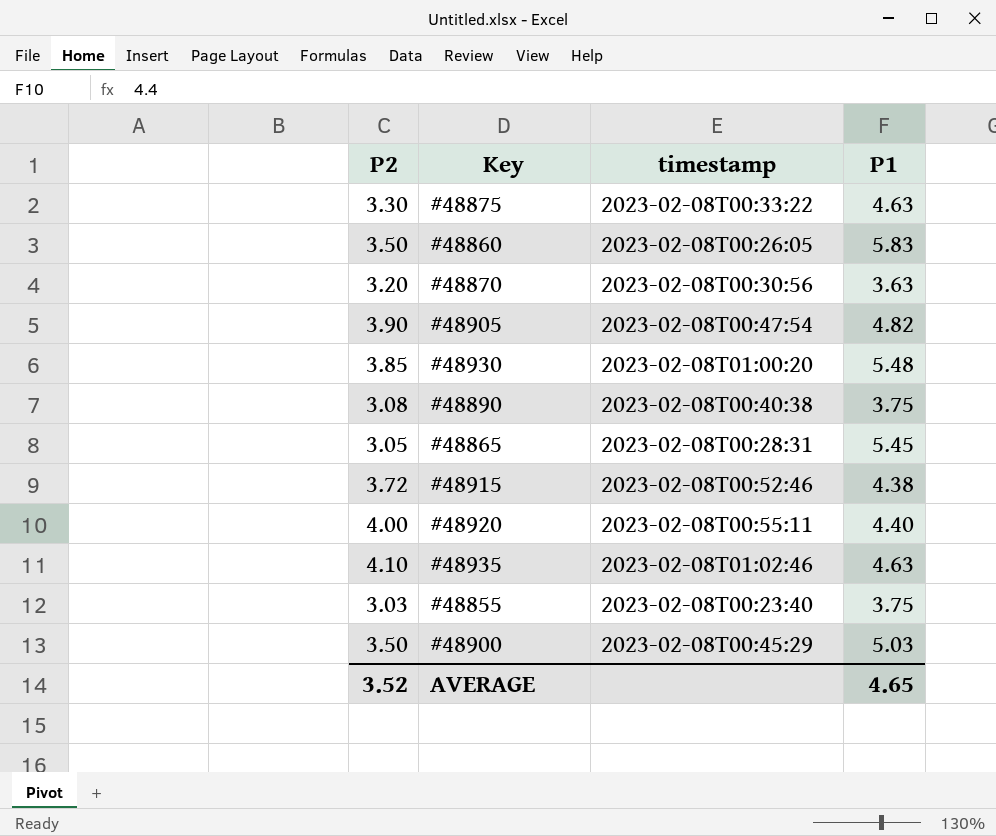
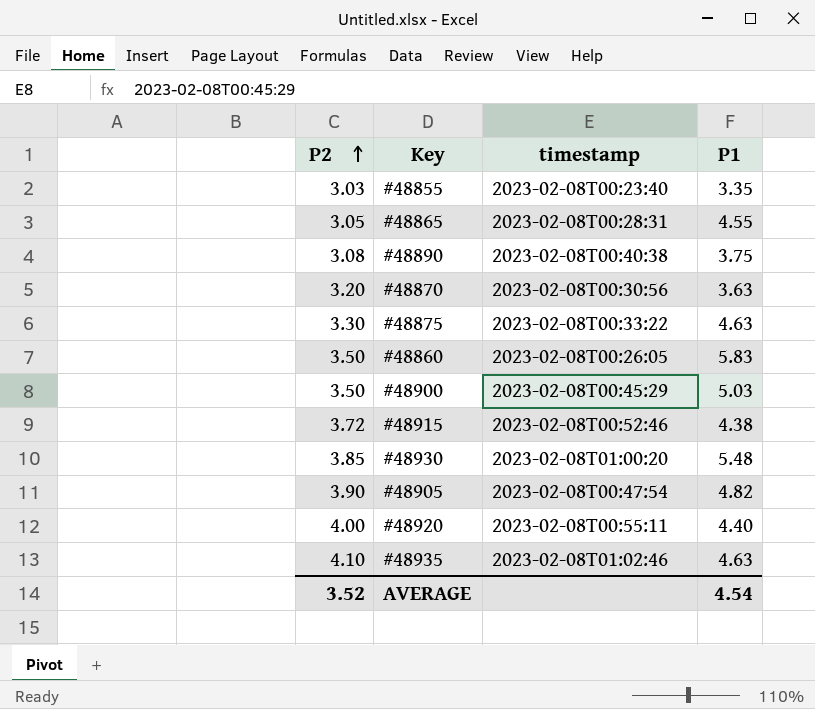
row order: none -> P2 ascending
#48855 | P1: 3.75 -> 3.35
#48865 | P1: 5.45 -> 4.55
AVERAGE | P1: 4.65 -> 4.54

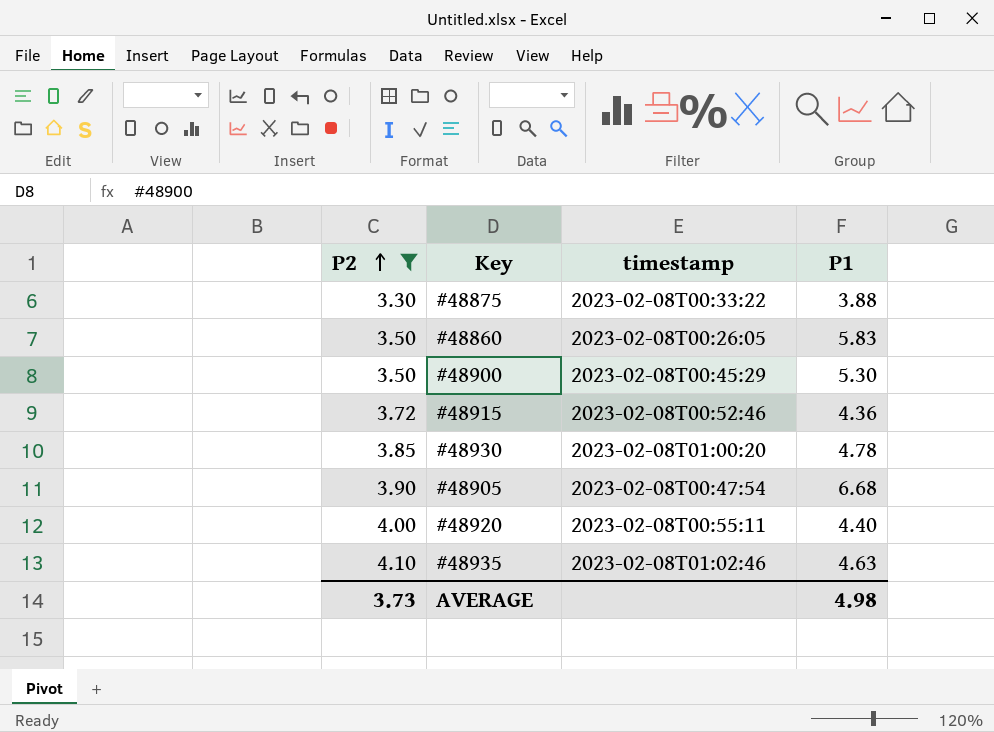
filter: none -> P2 >= 3.30
#48875 | P1: 4.63 -> 3.88
#48900 | P1: 5.03 -> 5.30
#48915 | P1: 4.38 -> 4.36
#48930 | P1: 5.48 -> 4.78
#48905 | P1: 4.82 -> 6.68
AVERAGE | P2: 3.52 -> 3.73
AVERAGE | P1: 4.54 -> 4.98

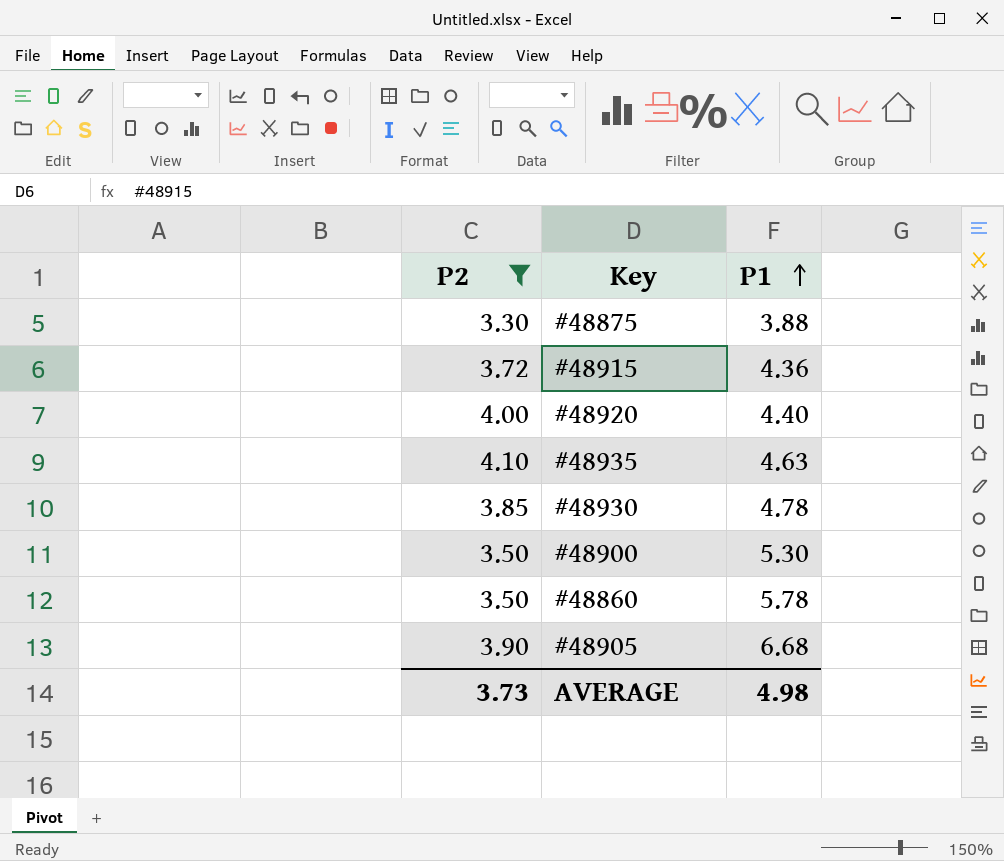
row order: P2 ascending -> P1 ascending
column timestamp | position: 3 -> none
#48860 | P1: 5.83 -> 5.78

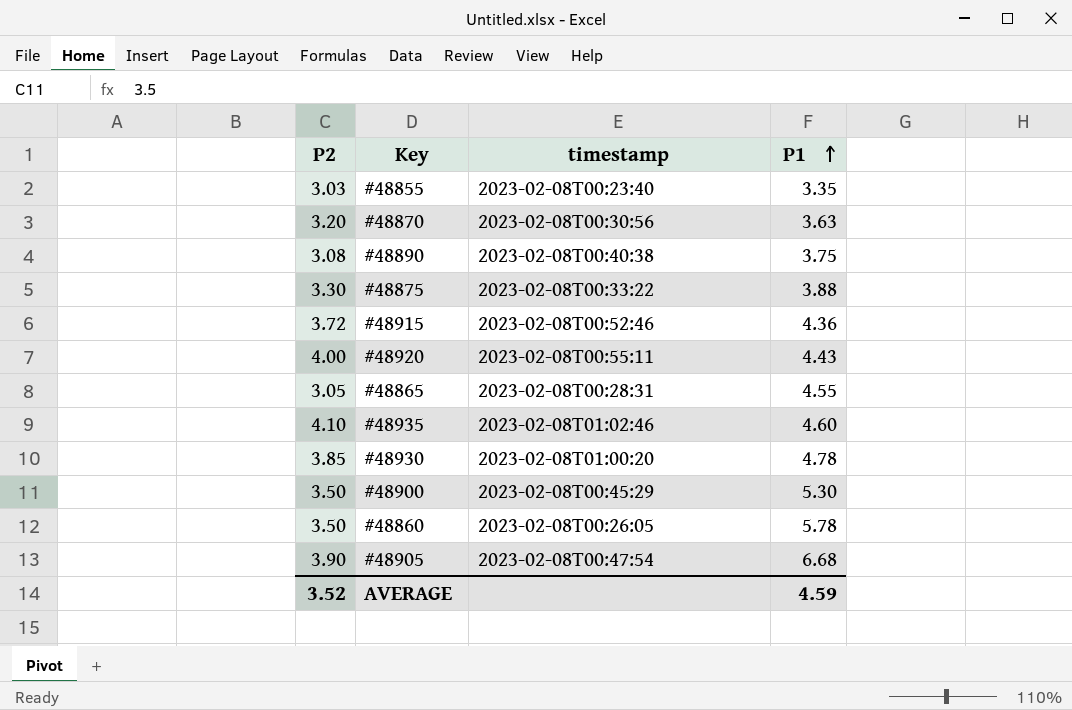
filter: P2 >= 3.30 -> none
column timestamp | position: none -> 3
#48920 | P1: 4.40 -> 4.43
#48935 | P1: 4.63 -> 4.60
AVERAGE | P2: 3.73 -> 3.52
AVERAGE | P1: 4.98 -> 4.59

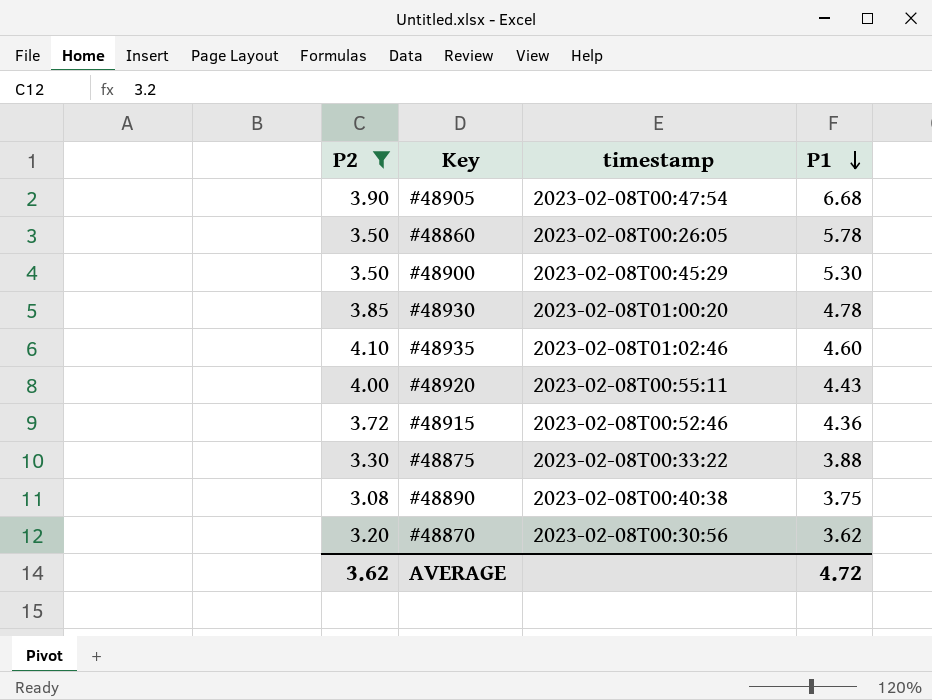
filter: none -> P2 >= 3.08
row order: P1 ascending -> P1 descending
#48870 | P1: 3.63 -> 3.62
AVERAGE | P2: 3.52 -> 3.62
AVERAGE | P1: 4.59 -> 4.72

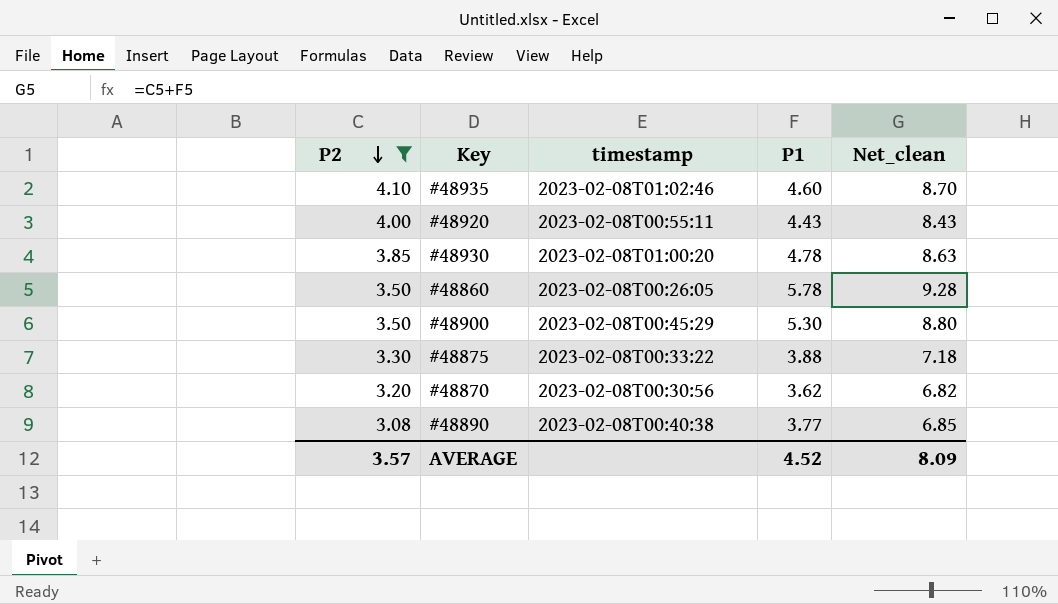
row order: P1 descending -> P2 descending
column Net_clean | formula: none -> [P2] + [P1]
row #48905: 3.90 | 2023-02-08T00:47:54 | 6.68 -> none
row #48915: 3.72 | 2023-02-08T00:52:46 | 4.36 -> none
#48890 | P1: 3.75 -> 3.77
AVERAGE | P2: 3.62 -> 3.57
AVERAGE | P1: 4.72 -> 4.52

